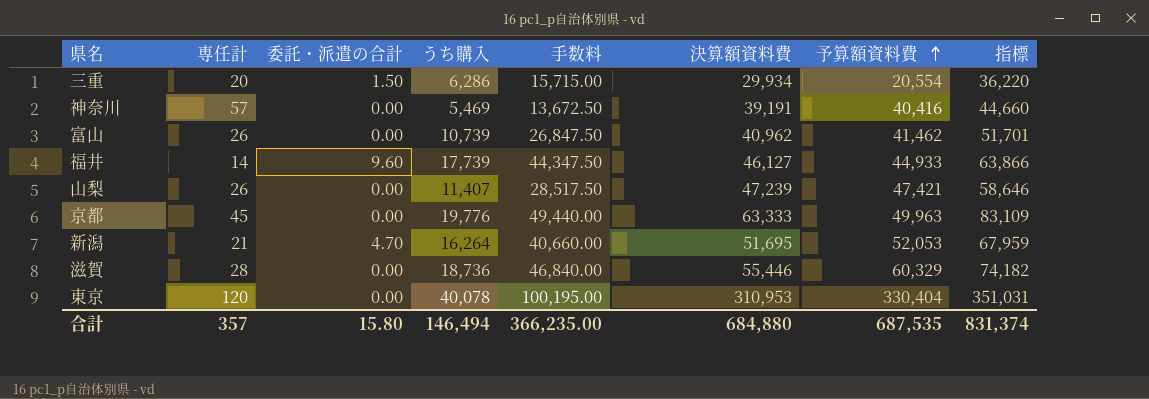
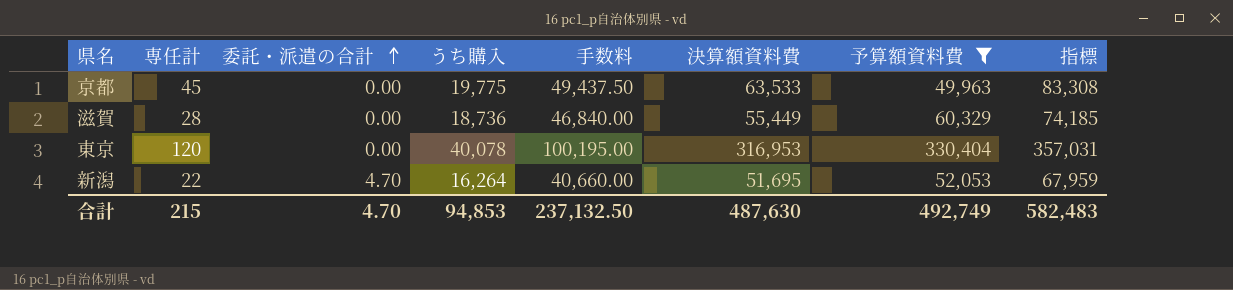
filter: none -> 予算額資料費 >= 49,963
row order: 予算額資料費 ascending -> 委託・派遣の合計 ascending
京都 | うち購入: 19,776 -> 19,775
京都 | 手数料: 49,440.00 -> 49,437.50
京都 | 決算額資料費: 63,333 -> 63,533
京都 | 指標: 83,109 -> 83,308
滋賀 | 決算額資料費: 55,446 -> 55,449
滋賀 | 指標: 74,182 -> 74,185
東京 | 決算額資料費: 310,953 -> 316,953
東京 | 指標: 351,031 -> 357,031
新潟 | 専任計: 21 -> 22
合計 | 専任計: 357 -> 215
合計 | 委託・派遣の合計: 15.80 -> 4.70
合計 | うち購入: 146,494 -> 94,853
合計 | 手数料: 366,235.00 -> 237,132.50
合計 | 決算額資料費: 684,880 -> 487,630
合計 | 予算額資料費: 687,535 -> 492,749
合計 | 指標: 831,374 -> 582,483

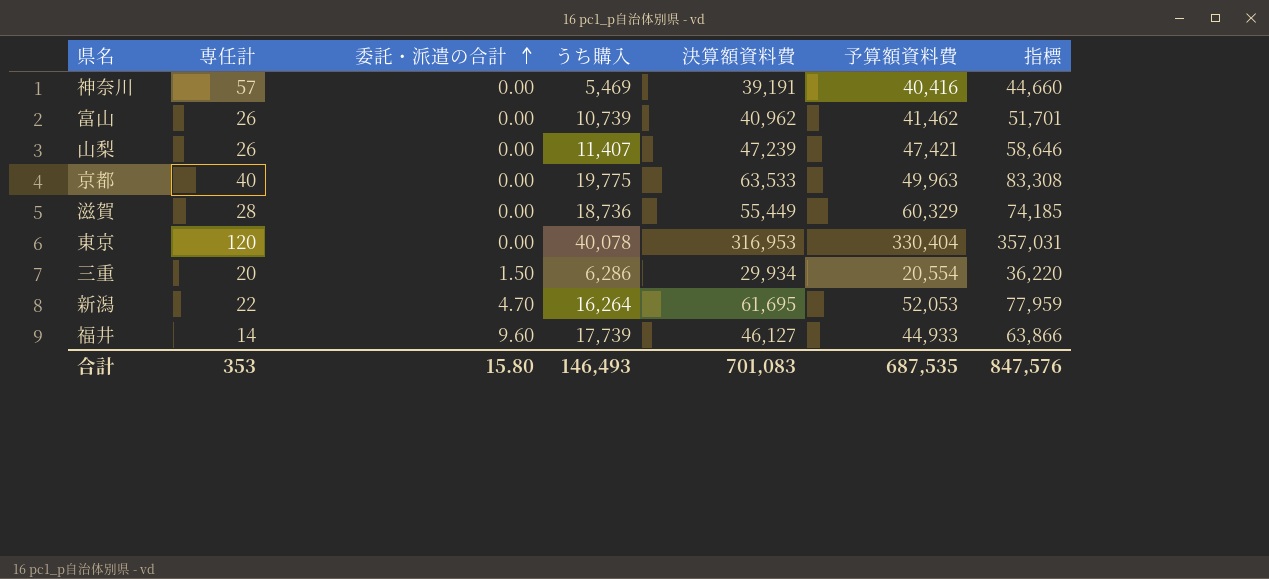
filter: 予算額資料費 >= 49,963 -> none
column 手数料 | formula: [うち購入] * 2.5 -> none
京都 | 専任計: 45 -> 40
新潟 | 決算額資料費: 51,695 -> 61,695
新潟 | 指標: 67,959 -> 77,959
合計 | 専任計: 215 -> 353
合計 | 委託・派遣の合計: 4.70 -> 15.80
合計 | うち購入: 94,853 -> 146,493
合計 | 決算額資料費: 487,630 -> 701,083
合計 | 予算額資料費: 492,749 -> 687,535
合計 | 指標: 582,483 -> 847,576

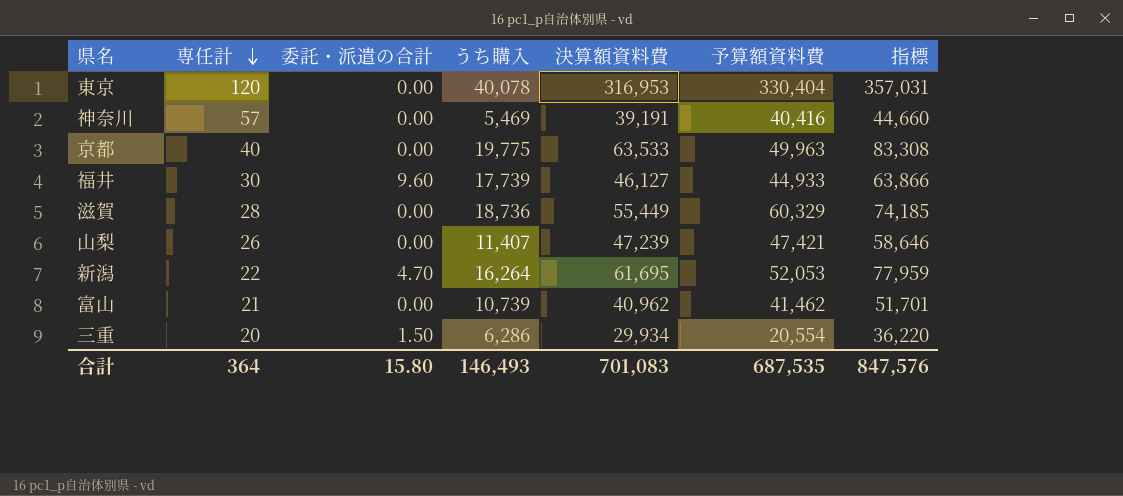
row order: 委託・派遣の合計 ascending -> 専任計 descending
福井 | 専任計: 14 -> 30
富山 | 専任計: 26 -> 21
合計 | 専任計: 353 -> 364

